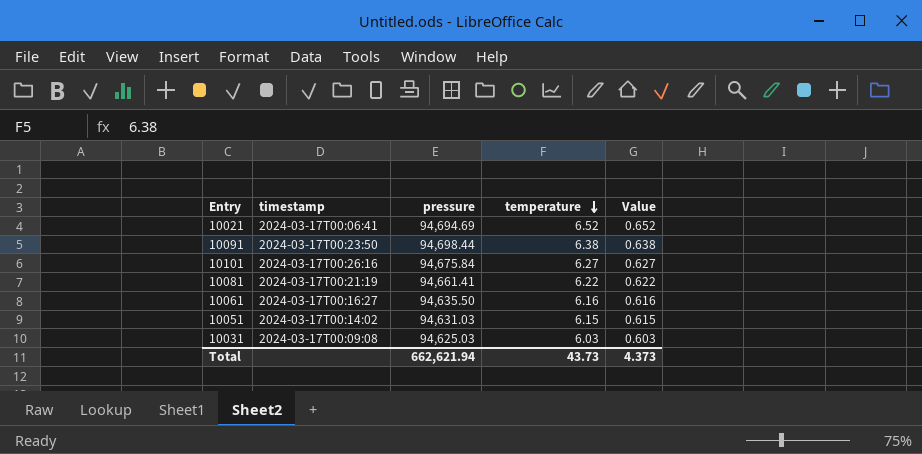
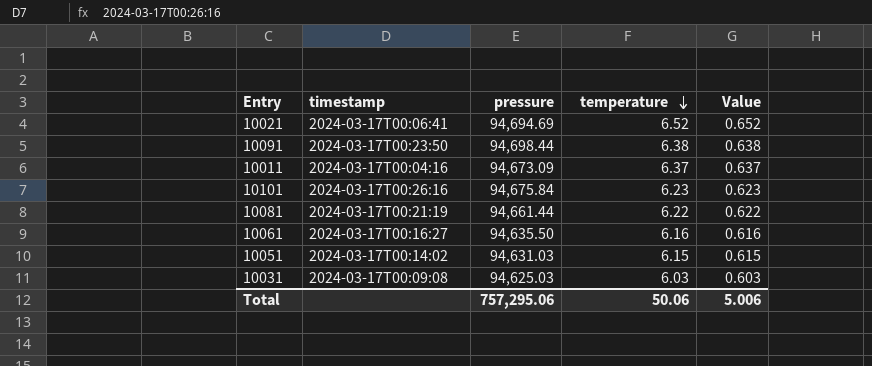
row 10011: none -> 2024-03-17T00:04:16 | 94,673.09 | 6.37 | 0.637
10101 | temperature: 6.27 -> 6.23
10101 | Value: 0.627 -> 0.623
10081 | pressure: 94,661.41 -> 94,661.44
Total | pressure: 662,621.94 -> 757,295.06
Total | temperature: 43.73 -> 50.06
Total | Value: 4.373 -> 5.006

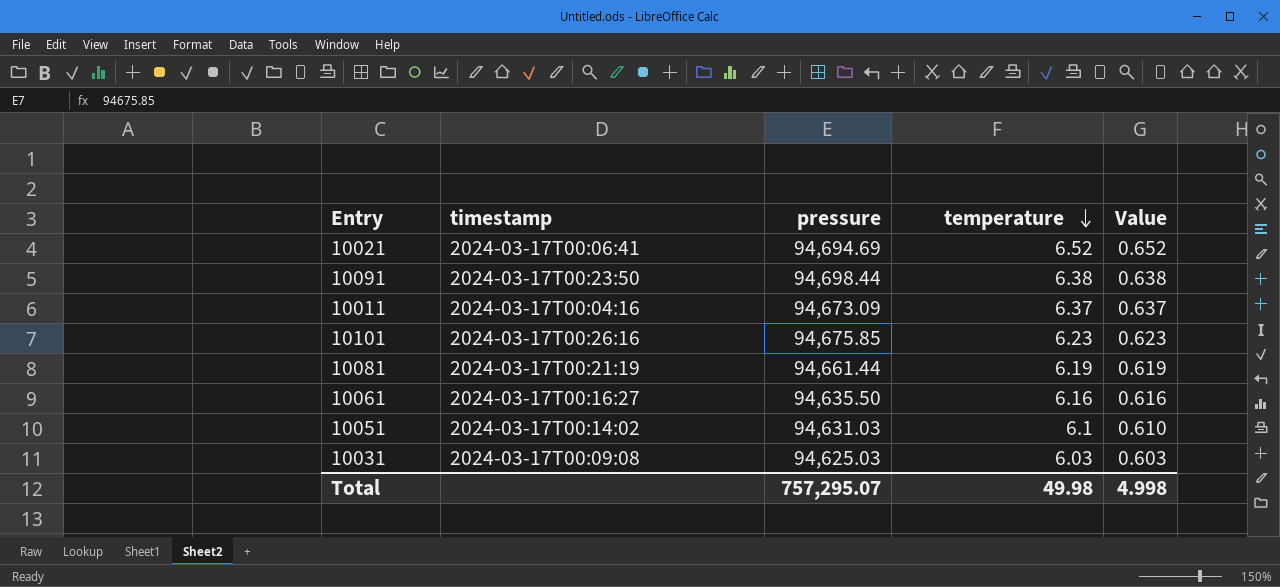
10101 | pressure: 94,675.84 -> 94,675.85
10081 | temperature: 6.22 -> 6.19
10081 | Value: 0.622 -> 0.619
10051 | temperature: 6.15 -> 6.1
10051 | Value: 0.615 -> 0.610
Total | pressure: 757,295.06 -> 757,295.07
Total | temperature: 50.06 -> 49.98
Total | Value: 5.006 -> 4.998

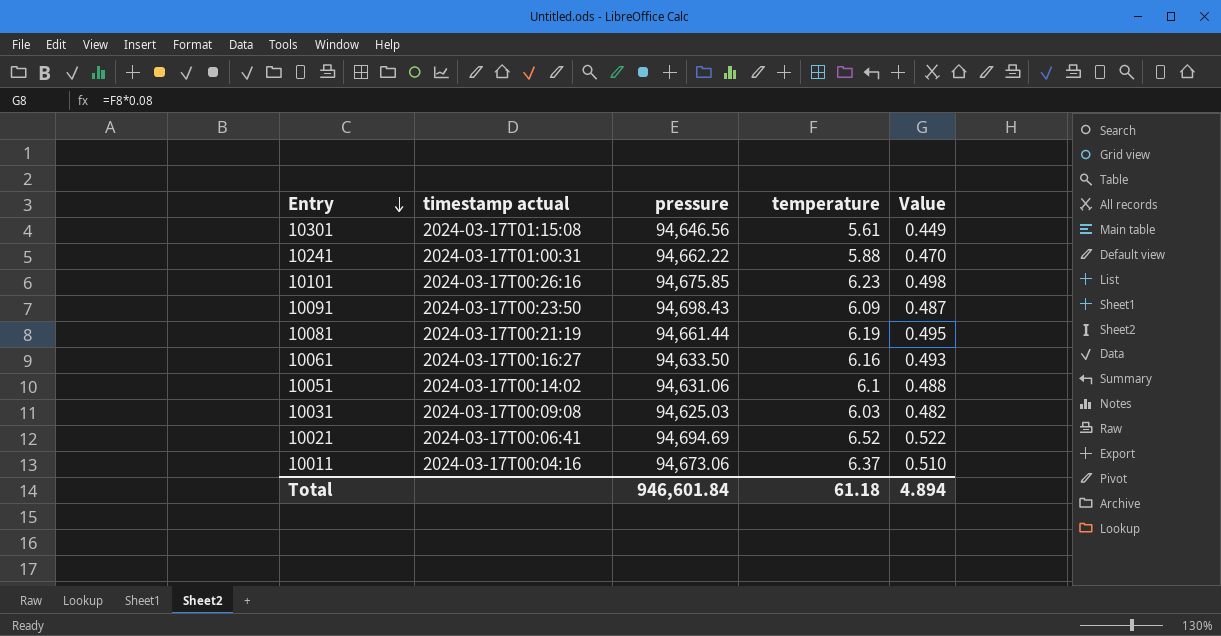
row order: temperature descending -> Entry descending
column name: timestamp -> timestamp actual
column Value | formula: [temperature] * 0.1 -> [temperature] * 0.08
row 10301: none -> 2024-03-17T01:15:08 | 94,646.56 | 5.61 | 0.449
row 10241: none -> 2024-03-17T01:00:31 | 94,662.22 | 5.88 | 0.470
10091 | pressure: 94,698.44 -> 94,698.43
10091 | temperature: 6.38 -> 6.09
10061 | pressure: 94,635.50 -> 94,633.50
10051 | pressure: 94,631.03 -> 94,631.06
10011 | pressure: 94,673.09 -> 94,673.06
Total | pressure: 757,295.07 -> 946,601.84
Total | temperature: 49.98 -> 61.18
Total | Value: 4.998 -> 4.894

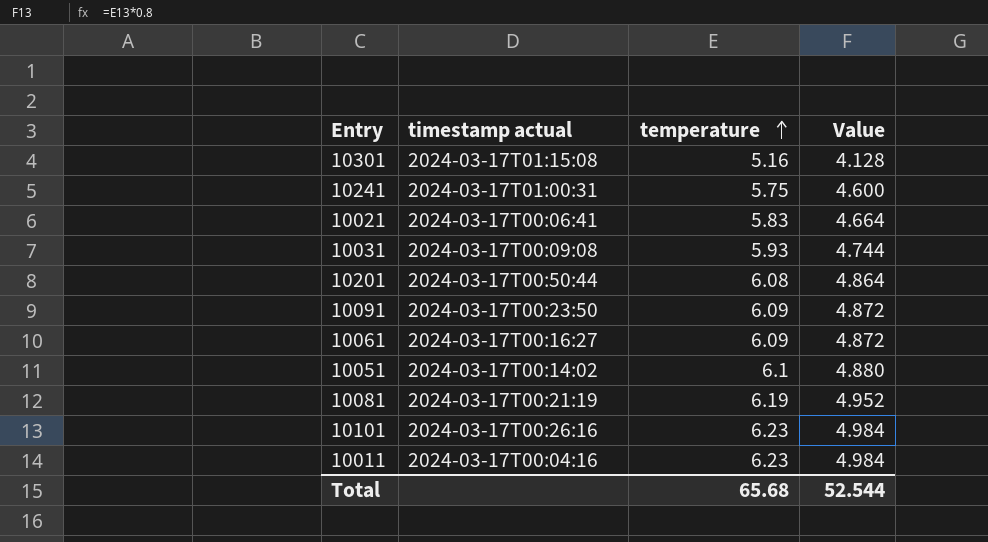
row order: Entry descending -> temperature ascending
column pressure | position: 3 -> none
column Value | formula: [temperature] * 0.08 -> [temperature] * 0.8
10301 | temperature: 5.61 -> 5.16
10241 | temperature: 5.88 -> 5.75
10021 | temperature: 6.52 -> 5.83
10031 | temperature: 6.03 -> 5.93
row 10201: none -> 2024-03-17T00:50:44 | 6.08 | 4.864
10061 | temperature: 6.16 -> 6.09
10011 | temperature: 6.37 -> 6.23
Total | temperature: 61.18 -> 65.68
Total | Value: 4.894 -> 52.544

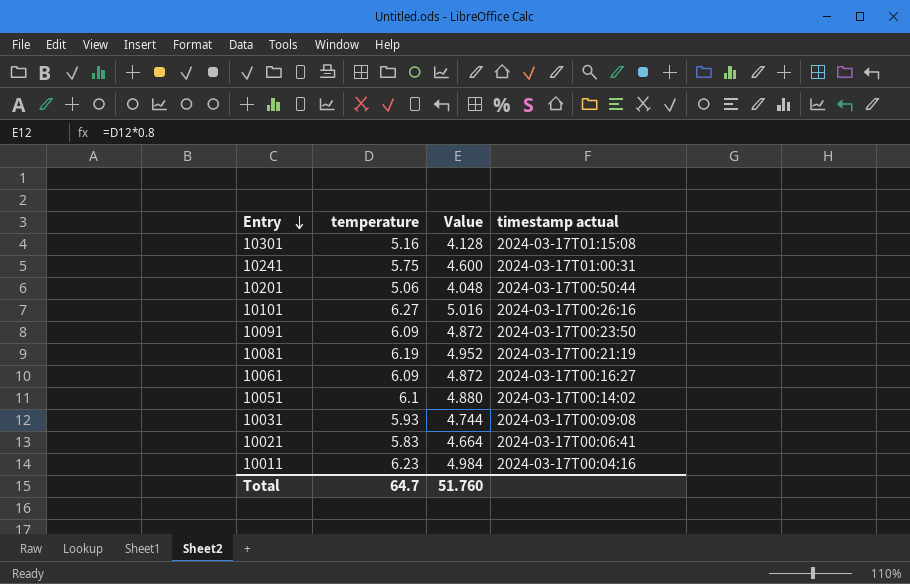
row order: temperature ascending -> Entry descending
column timestamp actual | position: 2 -> 4
10201 | temperature: 6.08 -> 5.06
10201 | Value: 4.864 -> 4.048
10101 | temperature: 6.23 -> 6.27
10101 | Value: 4.984 -> 5.016
Total | temperature: 65.68 -> 64.7
Total | Value: 52.544 -> 51.760

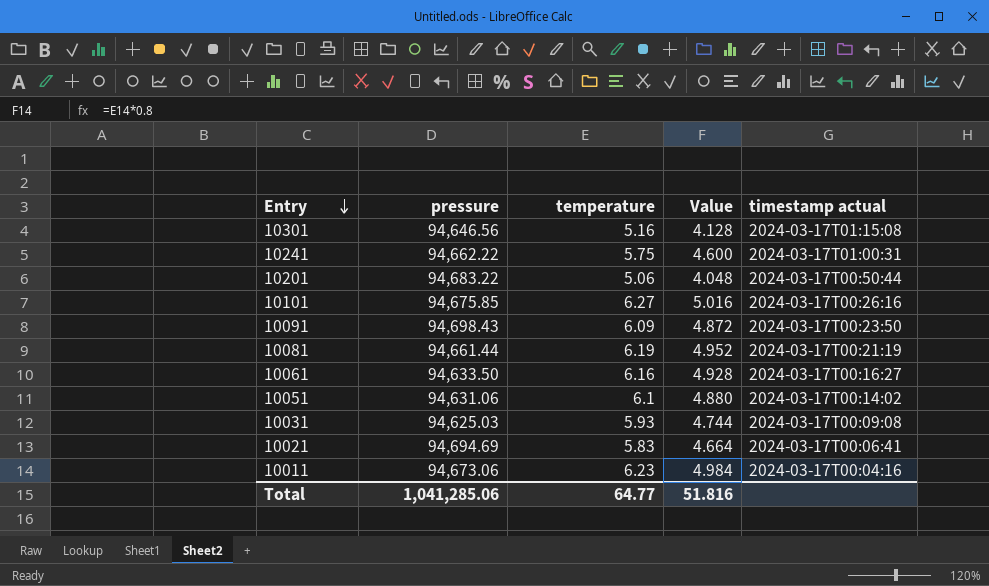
column pressure | position: none -> 2
10061 | temperature: 6.09 -> 6.16
10061 | Value: 4.872 -> 4.928
Total | temperature: 64.7 -> 64.77
Total | Value: 51.760 -> 51.816

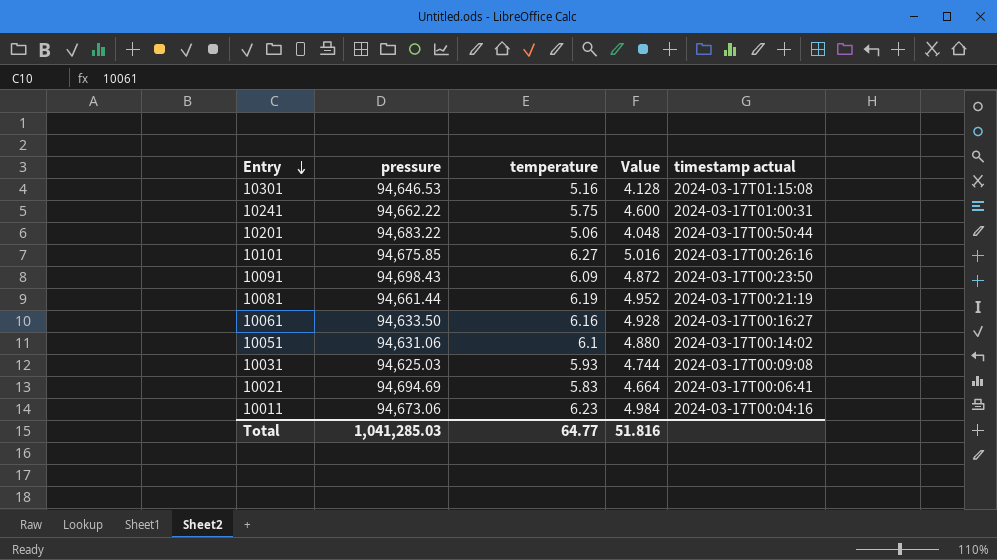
10301 | pressure: 94,646.56 -> 94,646.53
Total | pressure: 1,041,285.06 -> 1,041,285.03

